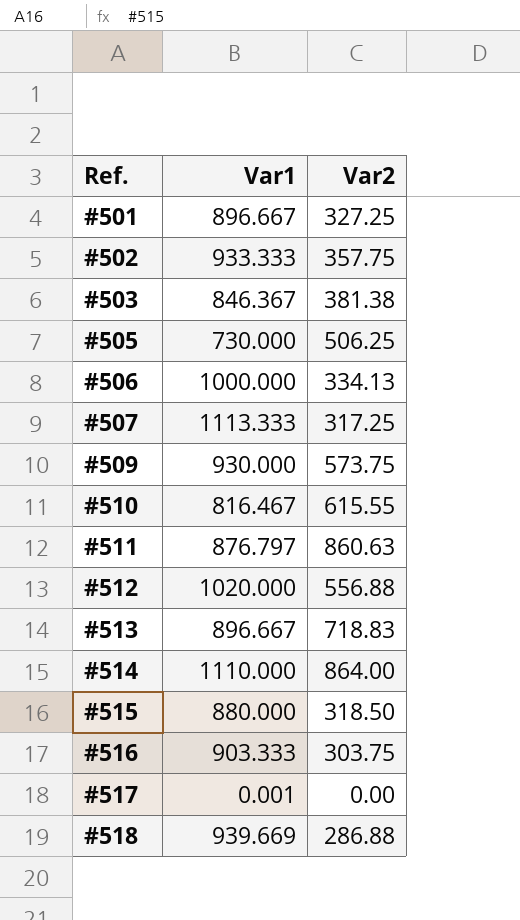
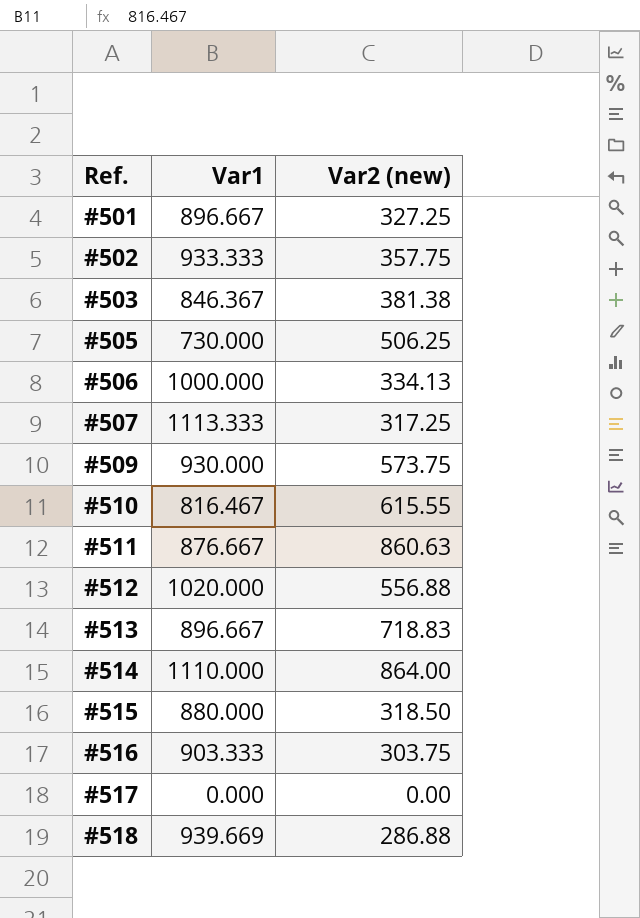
column name: Var2 -> Var2 (new)
#511 | Var1: 876.797 -> 876.667
#517 | Var1: 0.001 -> 0.000

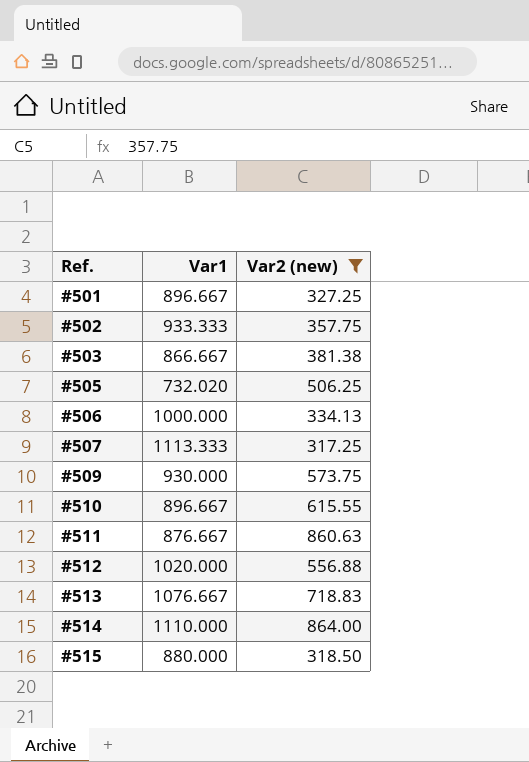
filter: none -> Var2 (new) >= 317.25
#503 | Var1: 846.367 -> 866.667
#505 | Var1: 730.000 -> 732.020
#510 | Var1: 816.467 -> 896.667
#513 | Var1: 896.667 -> 1076.667

